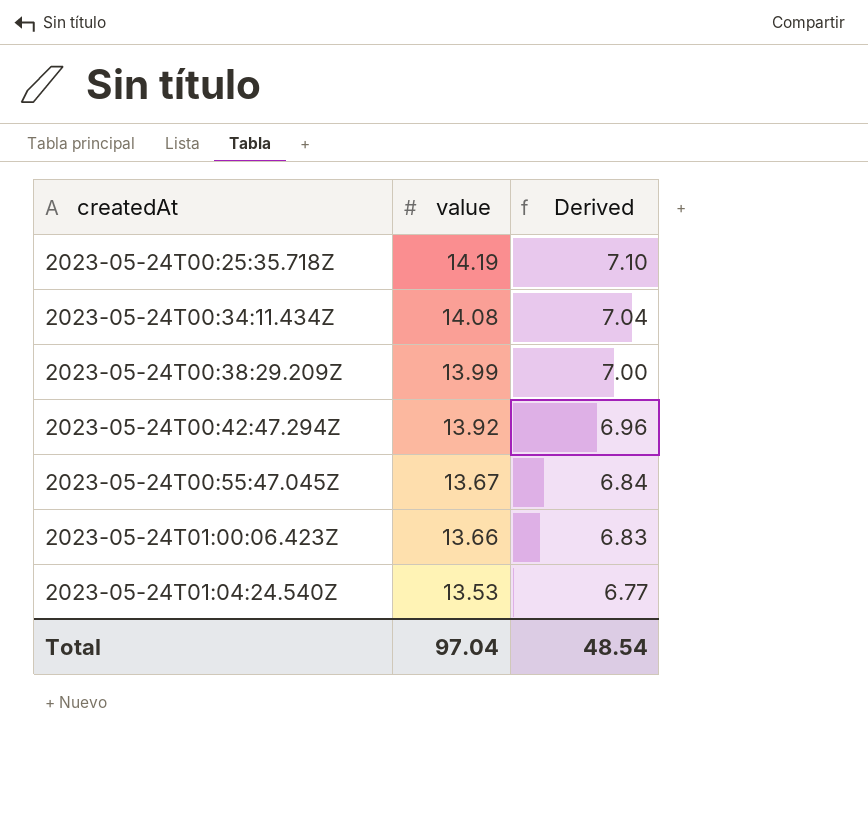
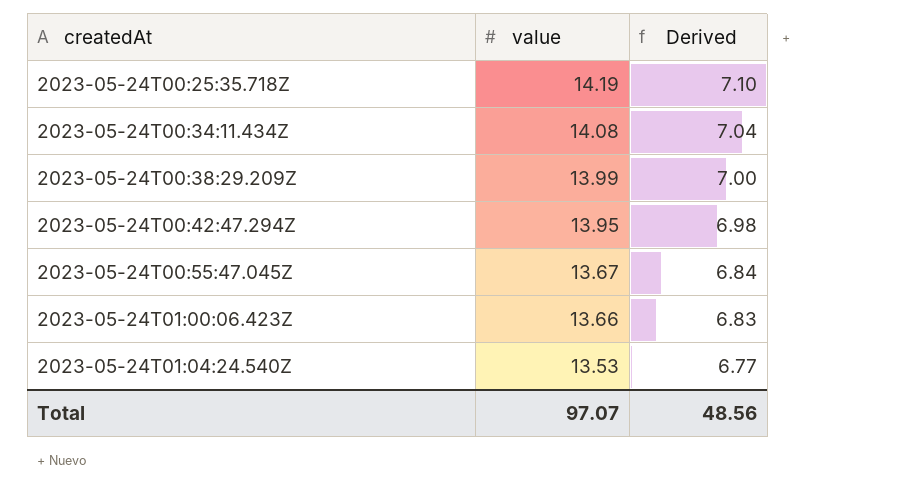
2023-05-24T00:42:47.294Z | value: 13.92 -> 13.95
2023-05-24T00:42:47.294Z | Derived: 6.96 -> 6.98
Total | value: 97.04 -> 97.07
Total | Derived: 48.54 -> 48.56

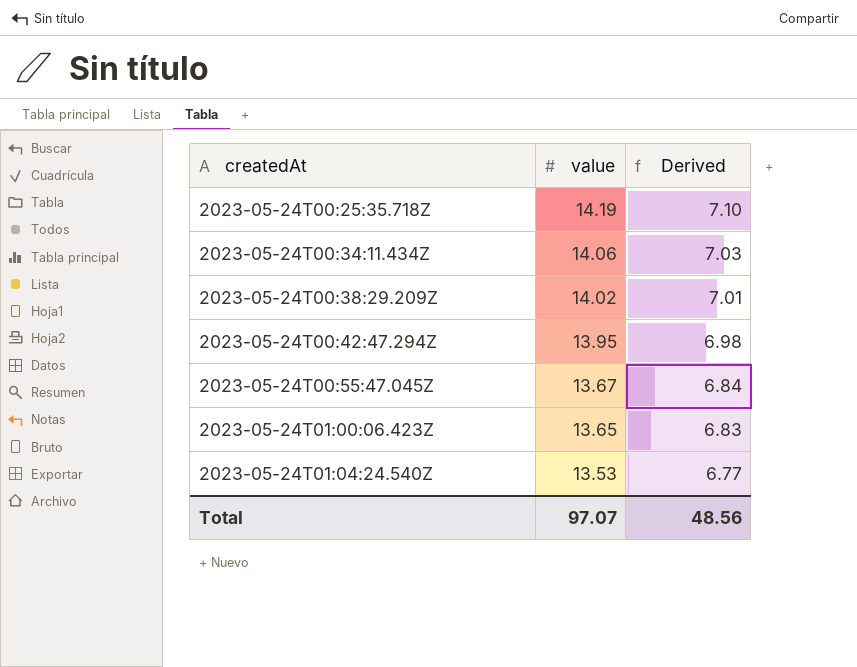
2023-05-24T00:34:11.434Z | value: 14.08 -> 14.06
2023-05-24T00:34:11.434Z | Derived: 7.04 -> 7.03
2023-05-24T00:38:29.209Z | value: 13.99 -> 14.02
2023-05-24T00:38:29.209Z | Derived: 7.00 -> 7.01
2023-05-24T01:00:06.423Z | value: 13.66 -> 13.65

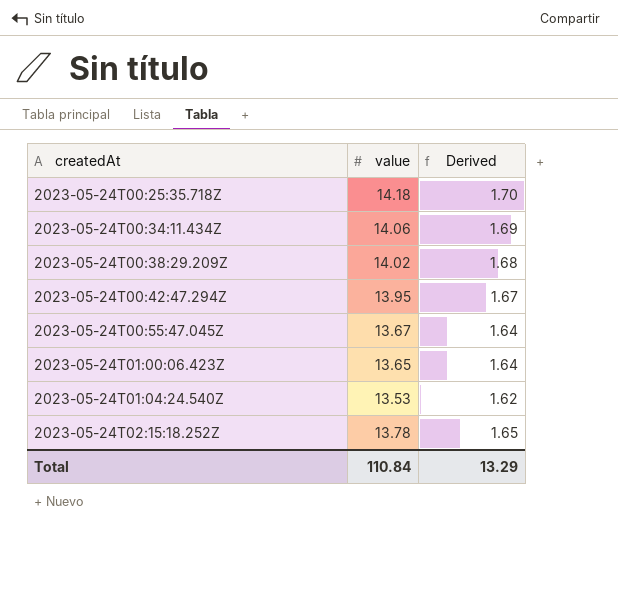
column Derived | formula: [value] * 0.5 -> [value] * 0.12
2023-05-24T00:25:35.718Z | value: 14.19 -> 14.18
row 2023-05-24T02:15:18.252Z: none -> 13.78 | 1.65
Total | value: 97.07 -> 110.84
Total | Derived: 48.56 -> 13.29

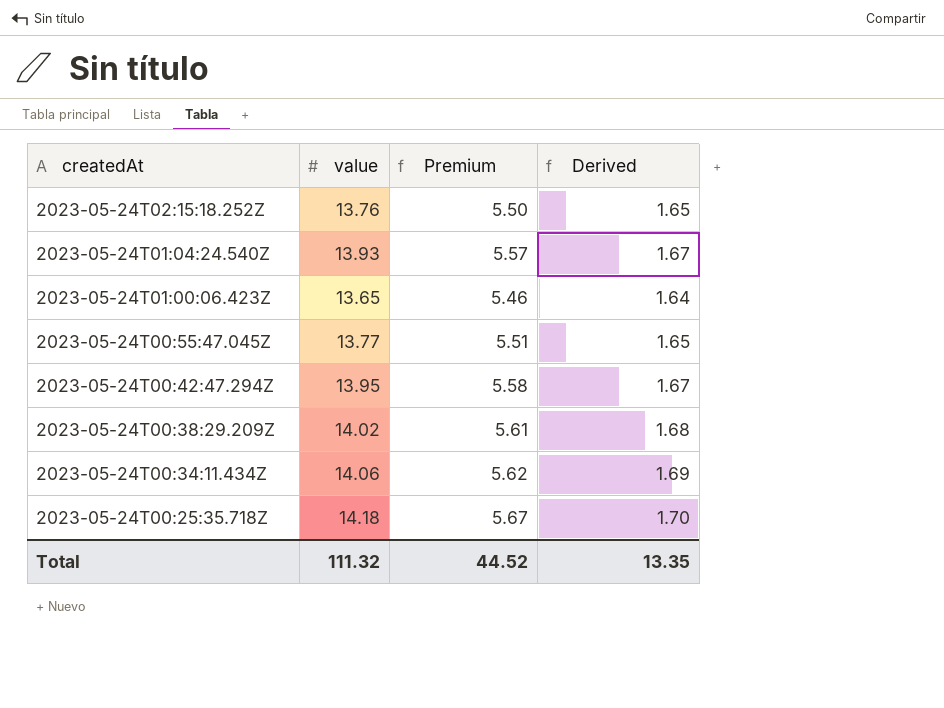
row order: createdAt ascending -> createdAt descending
column Premium | formula: none -> [value] * 0.4
2023-05-24T02:15:18.252Z | value: 13.78 -> 13.76
2023-05-24T01:04:24.540Z | value: 13.53 -> 13.93
2023-05-24T01:04:24.540Z | Derived: 1.62 -> 1.67
2023-05-24T00:55:47.045Z | value: 13.67 -> 13.77
2023-05-24T00:55:47.045Z | Derived: 1.64 -> 1.65
Total | value: 110.84 -> 111.32
Total | Derived: 13.29 -> 13.35

